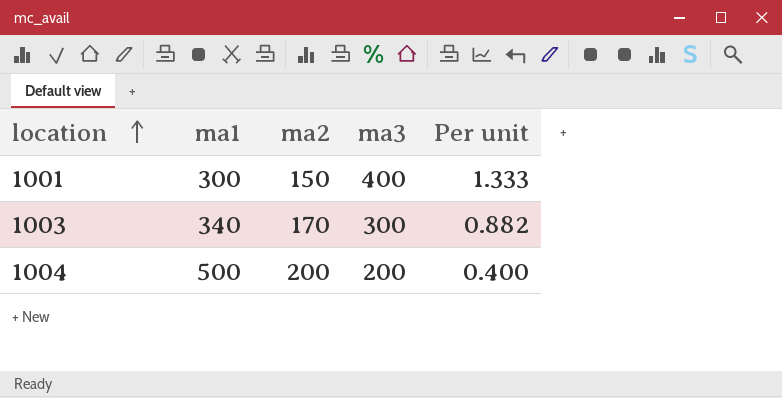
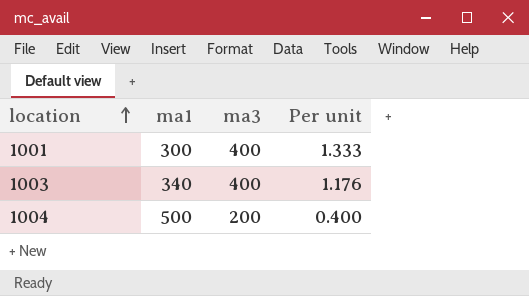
column ma2 | position: 3 -> none
1003 | ma3: 300 -> 400
1003 | Per unit: 0.882 -> 1.176

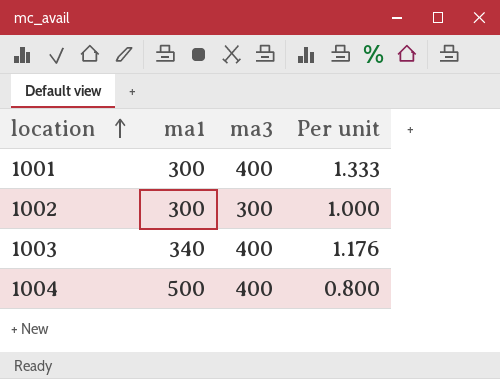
row 1002: none -> 300 | 300 | 1.000
1004 | ma3: 200 -> 400
1004 | Per unit: 0.400 -> 0.800

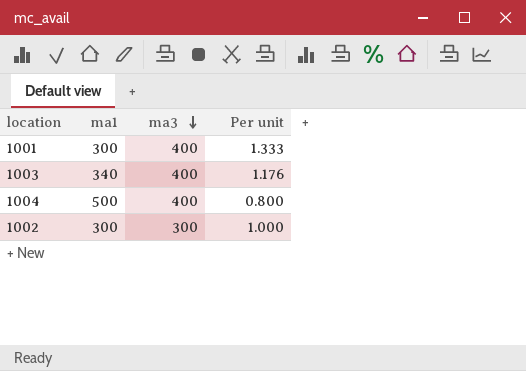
row order: location ascending -> ma3 descending

